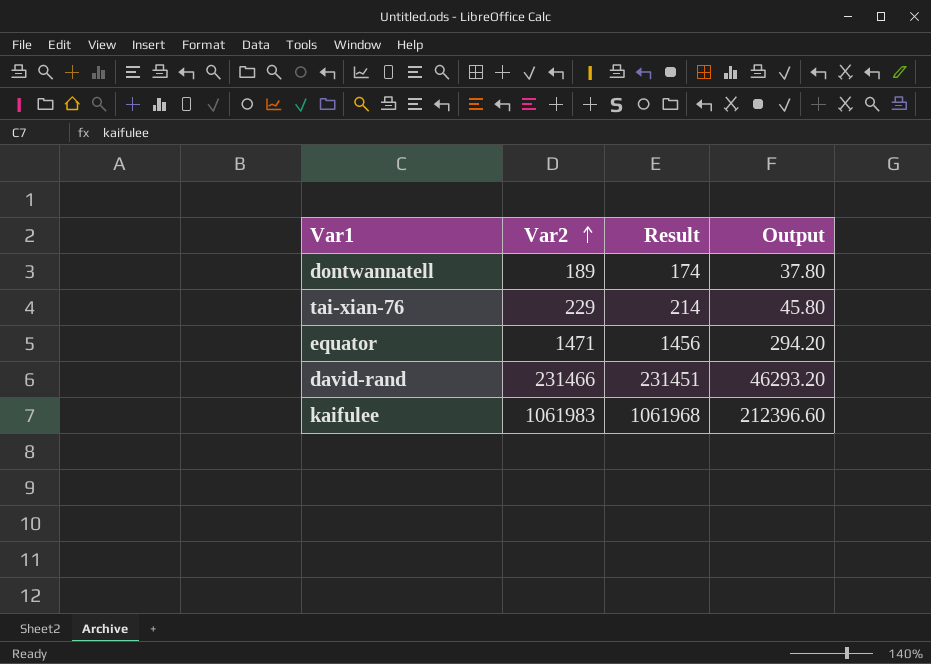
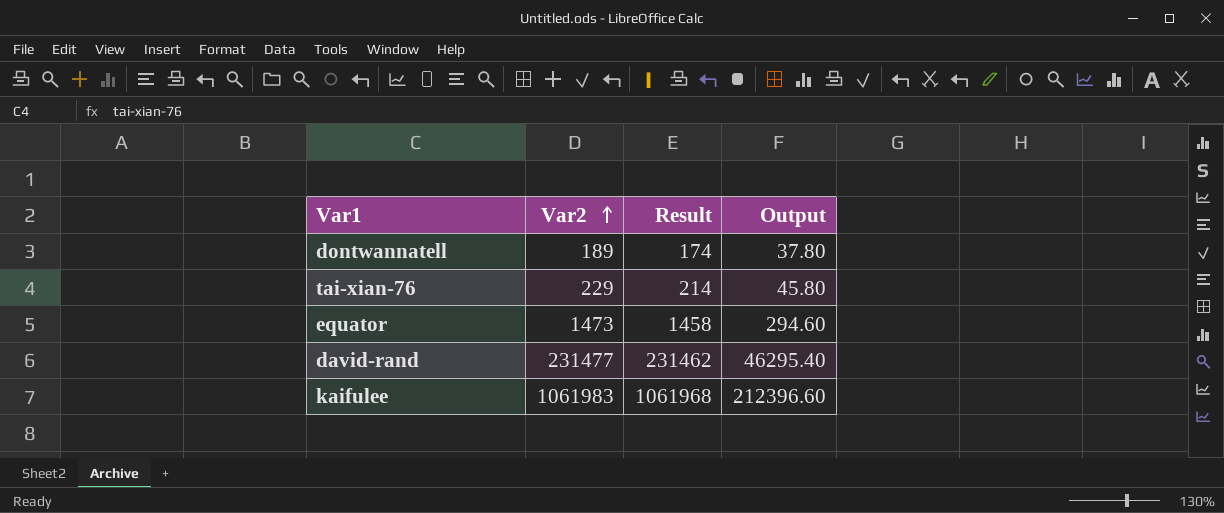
equator | Var2: 1471 -> 1473
equator | Result: 1456 -> 1458
equator | Output: 294.20 -> 294.60
david-rand | Var2: 231466 -> 231477
david-rand | Result: 231451 -> 231462
david-rand | Output: 46293.20 -> 46295.40

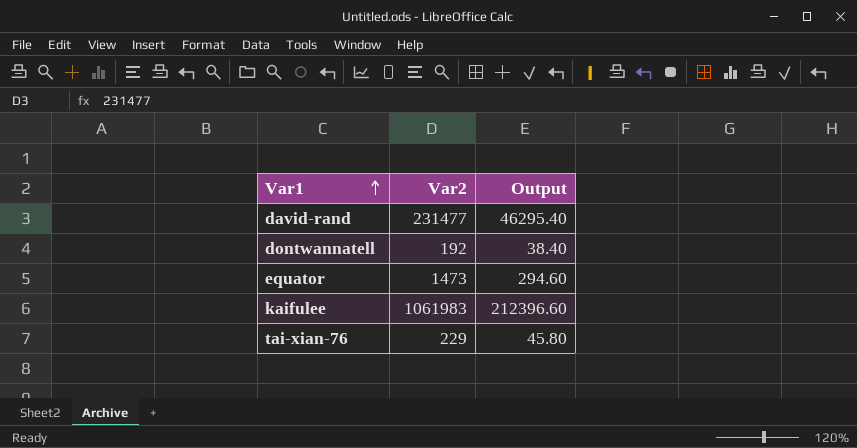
row order: Var2 ascending -> Var1 ascending
column Result | formula: [Var2] - 15 -> none
dontwannatell | Var2: 189 -> 192
dontwannatell | Output: 37.80 -> 38.40

